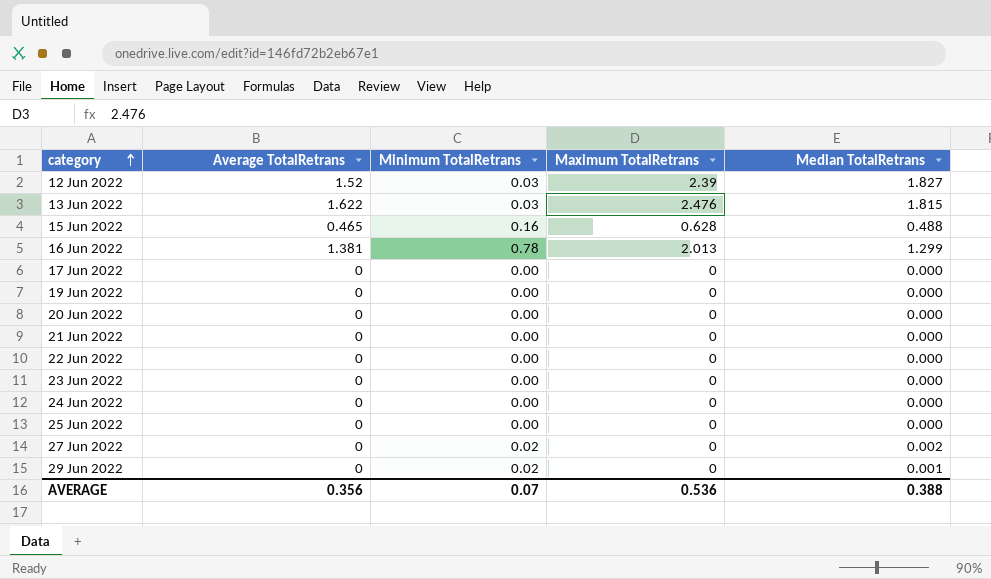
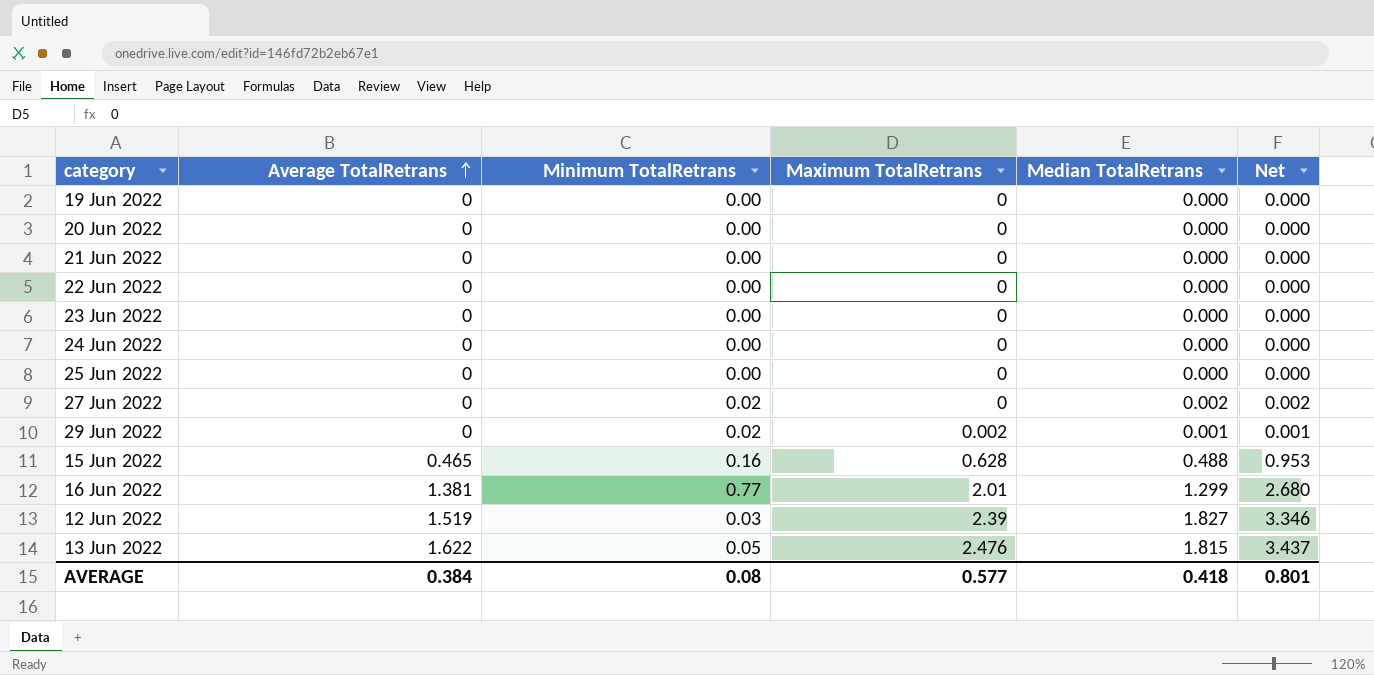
row order: category ascending -> Average TotalRetrans ascending
column Net | formula: none -> [Average TotalRetrans] + [Median TotalRetrans]
row 17 Jun 2022: 0 | 0.00 | 0 | 0.000 -> none
29 Jun 2022 | Maximum TotalRetrans: 0 -> 0.002
16 Jun 2022 | Minimum TotalRetrans: 0.78 -> 0.77
16 Jun 2022 | Maximum TotalRetrans: 2.013 -> 2.01
12 Jun 2022 | Average TotalRetrans: 1.52 -> 1.519
13 Jun 2022 | Minimum TotalRetrans: 0.03 -> 0.05
AVERAGE | Average TotalRetrans: 0.356 -> 0.384
AVERAGE | Minimum TotalRetrans: 0.07 -> 0.08
AVERAGE | Maximum TotalRetrans: 0.536 -> 0.577
AVERAGE | Median TotalRetrans: 0.388 -> 0.418

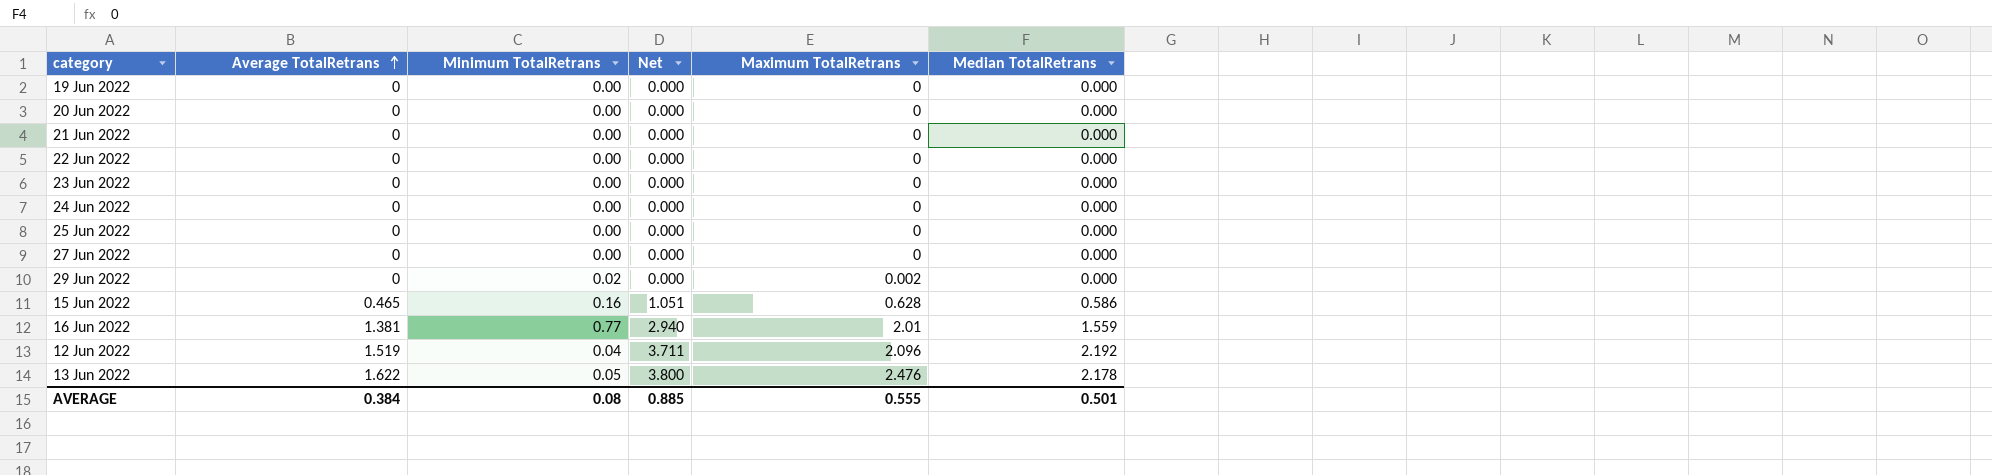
column Net | position: 6 -> 4
27 Jun 2022 | Minimum TotalRetrans: 0.02 -> 0.00
27 Jun 2022 | Net: 0.002 -> 0.000
27 Jun 2022 | Median TotalRetrans: 0.002 -> 0.000
29 Jun 2022 | Net: 0.001 -> 0.000
29 Jun 2022 | Median TotalRetrans: 0.001 -> 0.000
15 Jun 2022 | Net: 0.953 -> 1.051
15 Jun 2022 | Median TotalRetrans: 0.488 -> 0.586
16 Jun 2022 | Net: 2.680 -> 2.940
16 Jun 2022 | Median TotalRetrans: 1.299 -> 1.559
12 Jun 2022 | Minimum TotalRetrans: 0.03 -> 0.04
12 Jun 2022 | Net: 3.346 -> 3.711
12 Jun 2022 | Maximum TotalRetrans: 2.39 -> 2.096
12 Jun 2022 | Median TotalRetrans: 1.827 -> 2.192
13 Jun 2022 | Net: 3.437 -> 3.800
13 Jun 2022 | Median TotalRetrans: 1.815 -> 2.178
AVERAGE | Net: 0.801 -> 0.885
AVERAGE | Maximum TotalRetrans: 0.577 -> 0.555
AVERAGE | Median TotalRetrans: 0.418 -> 0.501

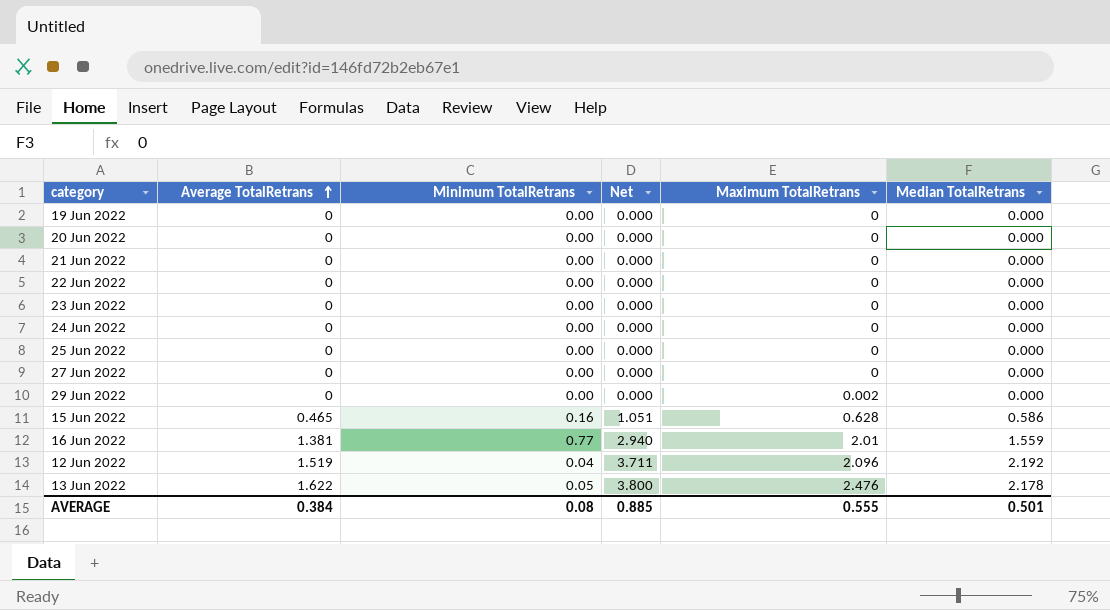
29 Jun 2022 | Minimum TotalRetrans: 0.02 -> 0.00

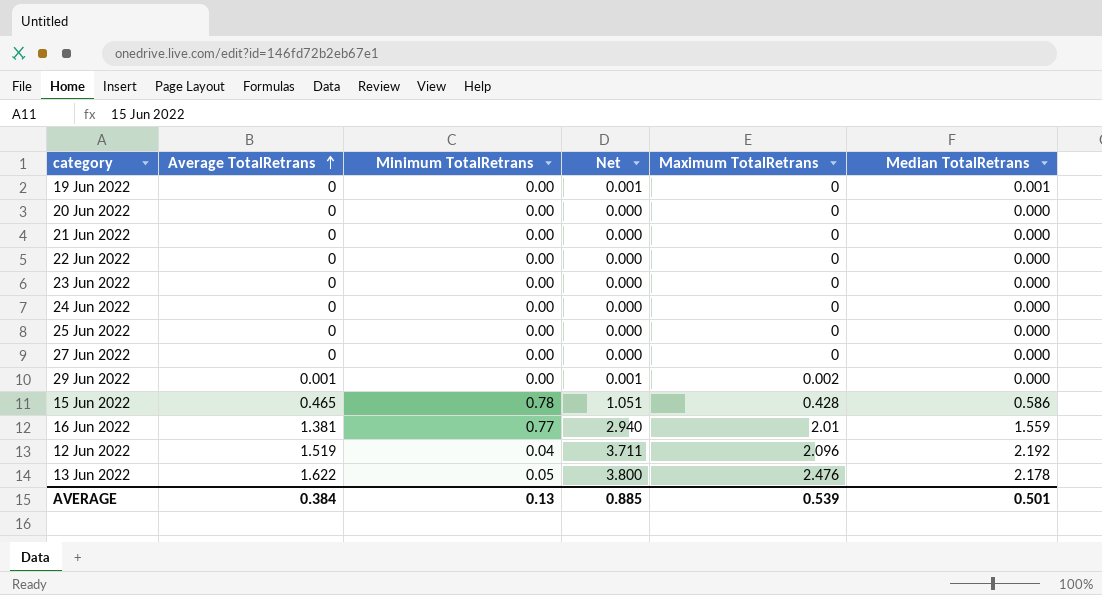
19 Jun 2022 | Net: 0.000 -> 0.001
19 Jun 2022 | Median TotalRetrans: 0.000 -> 0.001
29 Jun 2022 | Average TotalRetrans: 0 -> 0.001
29 Jun 2022 | Net: 0.000 -> 0.001
15 Jun 2022 | Minimum TotalRetrans: 0.16 -> 0.78
15 Jun 2022 | Maximum TotalRetrans: 0.628 -> 0.428
AVERAGE | Minimum TotalRetrans: 0.08 -> 0.13
AVERAGE | Maximum TotalRetrans: 0.555 -> 0.539

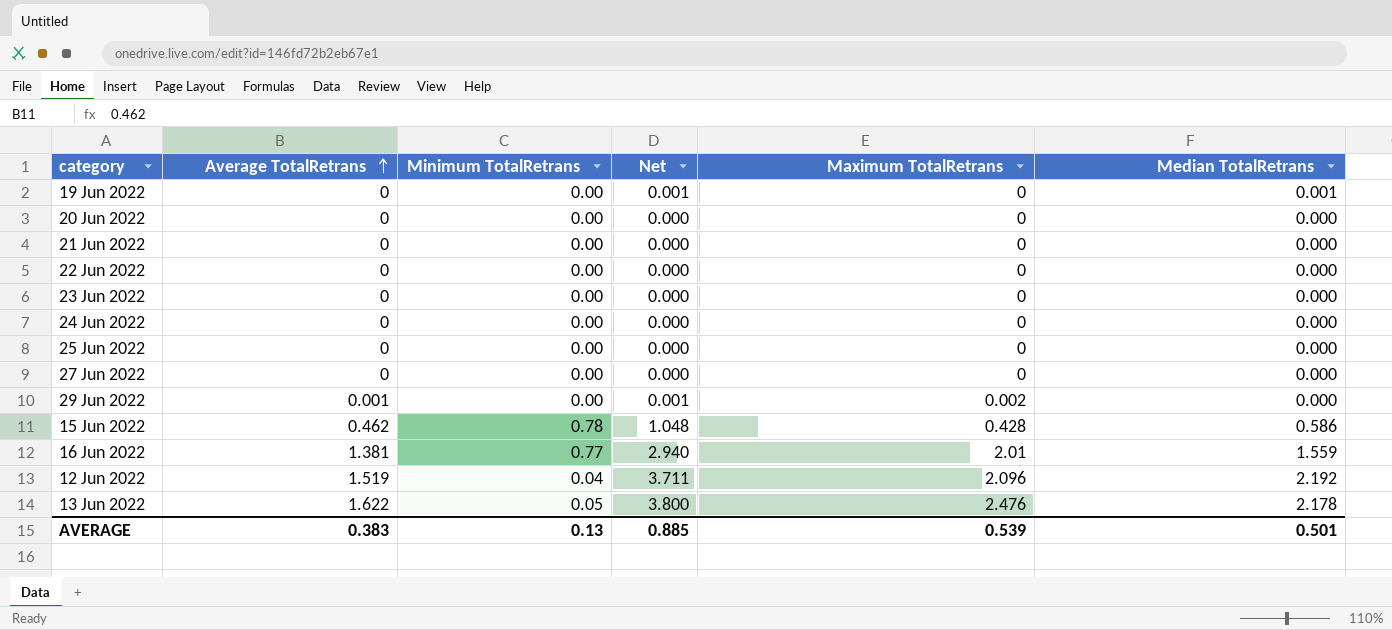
15 Jun 2022 | Average TotalRetrans: 0.465 -> 0.462
15 Jun 2022 | Net: 1.051 -> 1.048
AVERAGE | Average TotalRetrans: 0.384 -> 0.383

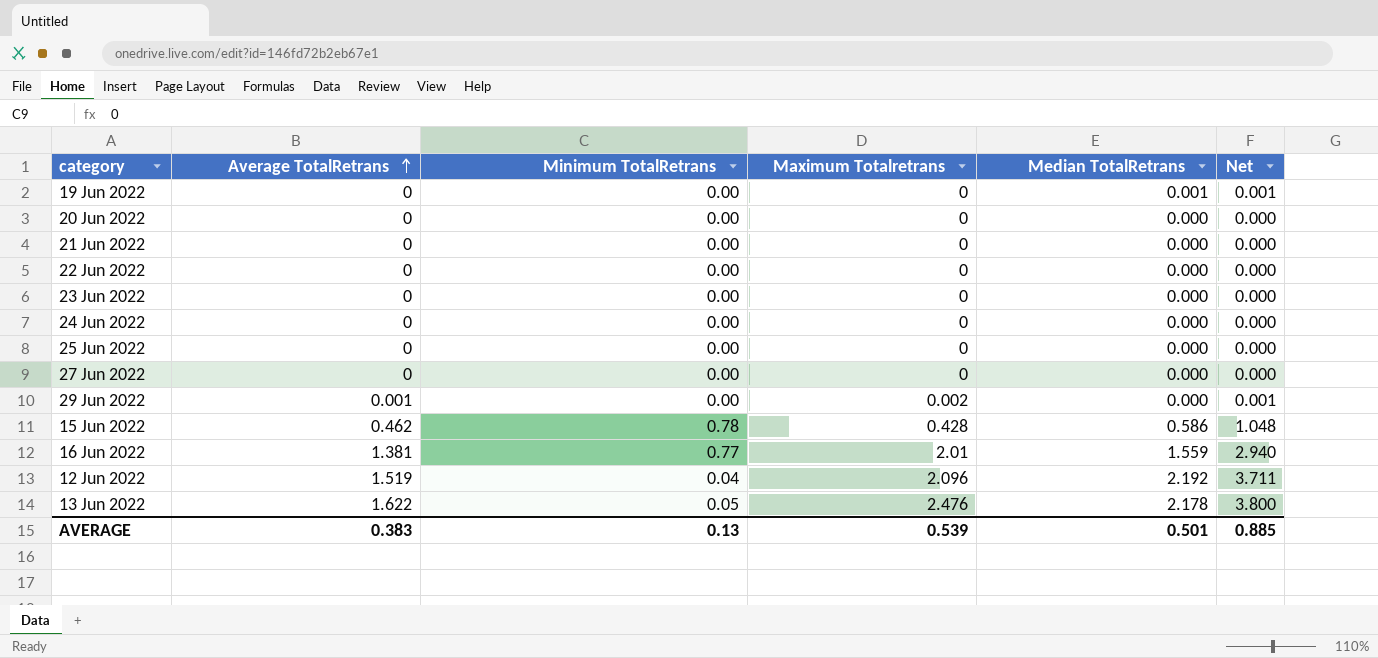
column name: Maximum TotalRetrans -> Maximum Totalretrans
column Net | position: 4 -> 6

